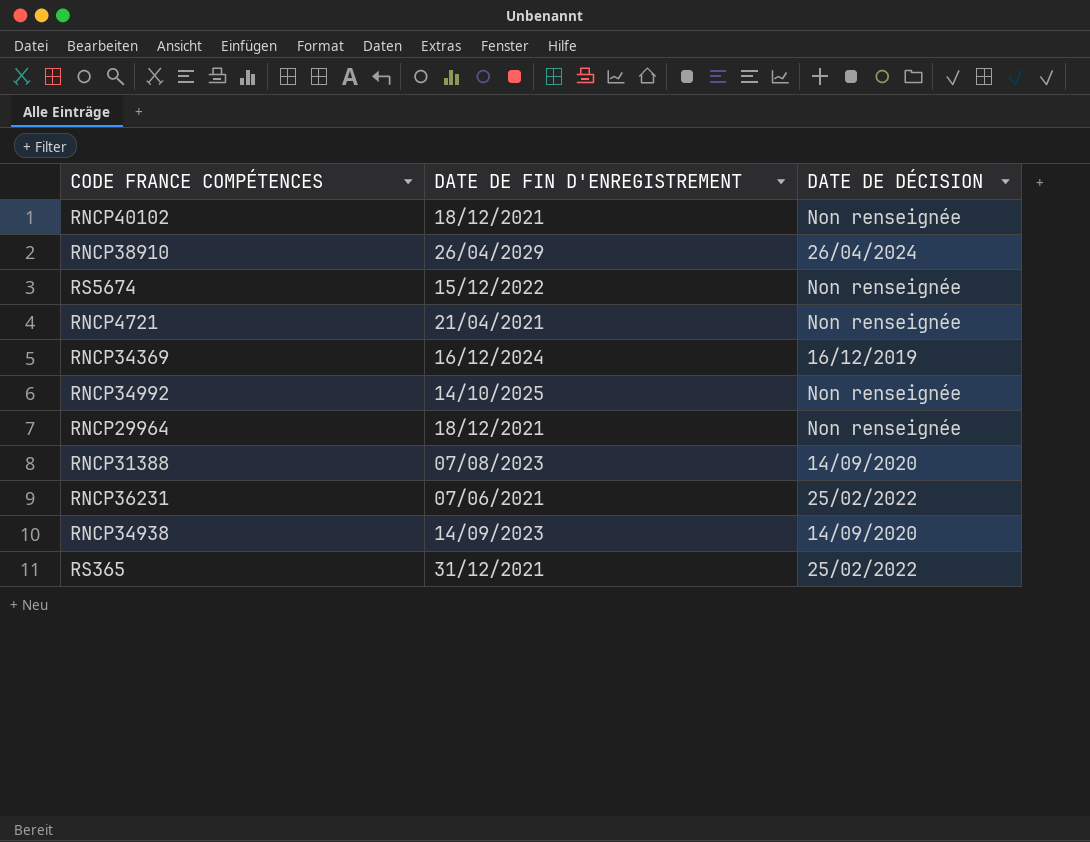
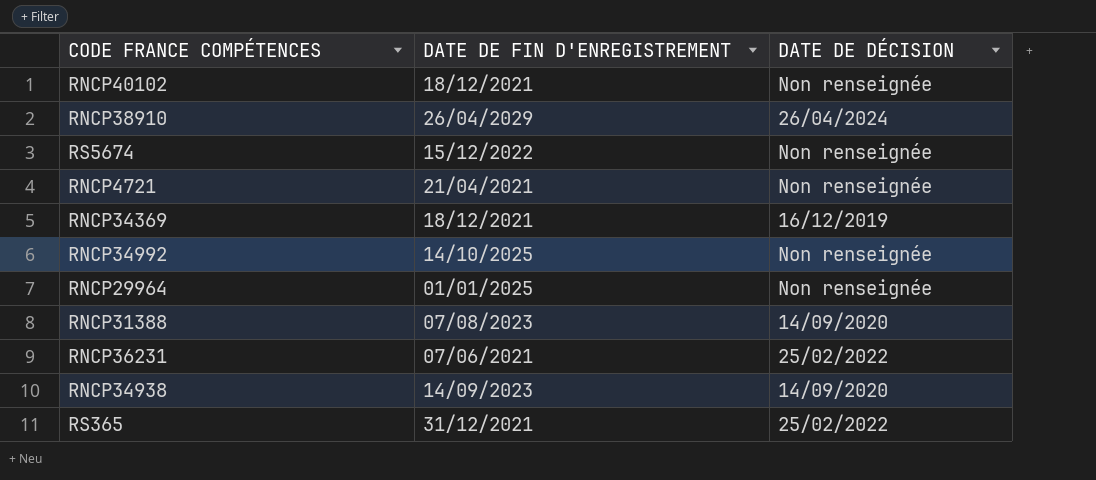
RNCP34369 | DATE DE FIN D'ENREGISTREMENT: 16/12/2024 -> 18/12/2021
RNCP29964 | DATE DE FIN D'ENREGISTREMENT: 18/12/2021 -> 01/01/2025

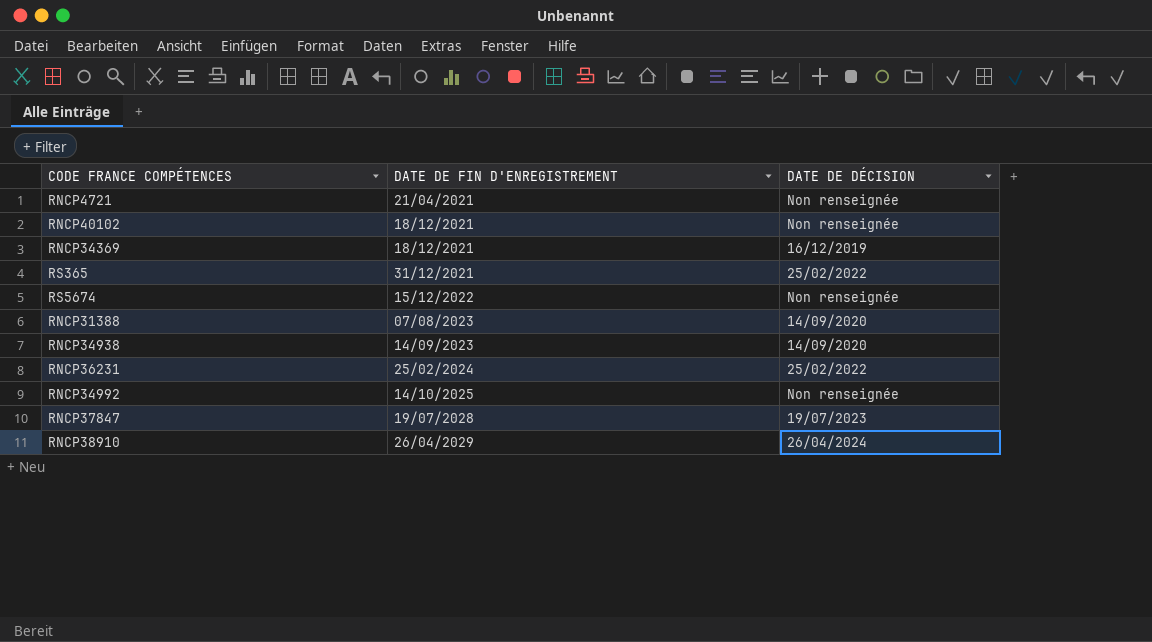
row order: none -> DATE DE FIN D'ENREGISTREMENT ascending
row RNCP29964: 01/01/2025 | Non renseignée -> none
RNCP36231 | DATE DE FIN D'ENREGISTREMENT: 07/06/2021 -> 25/02/2024
row RNCP37847: none -> 19/07/2028 | 19/07/2023

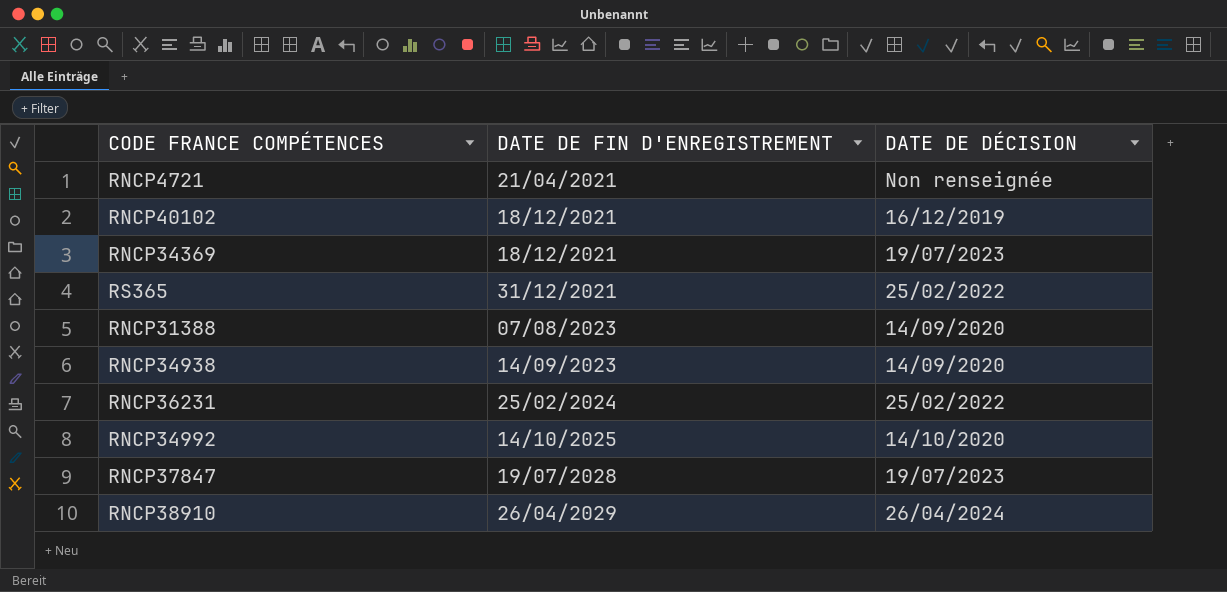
row RS5674: 15/12/2022 | Non renseignée -> none
RNCP40102 | DATE DE DÉCISION: Non renseignée -> 16/12/2019
RNCP34369 | DATE DE DÉCISION: 16/12/2019 -> 19/07/2023
RNCP34992 | DATE DE DÉCISION: Non renseignée -> 14/10/2020

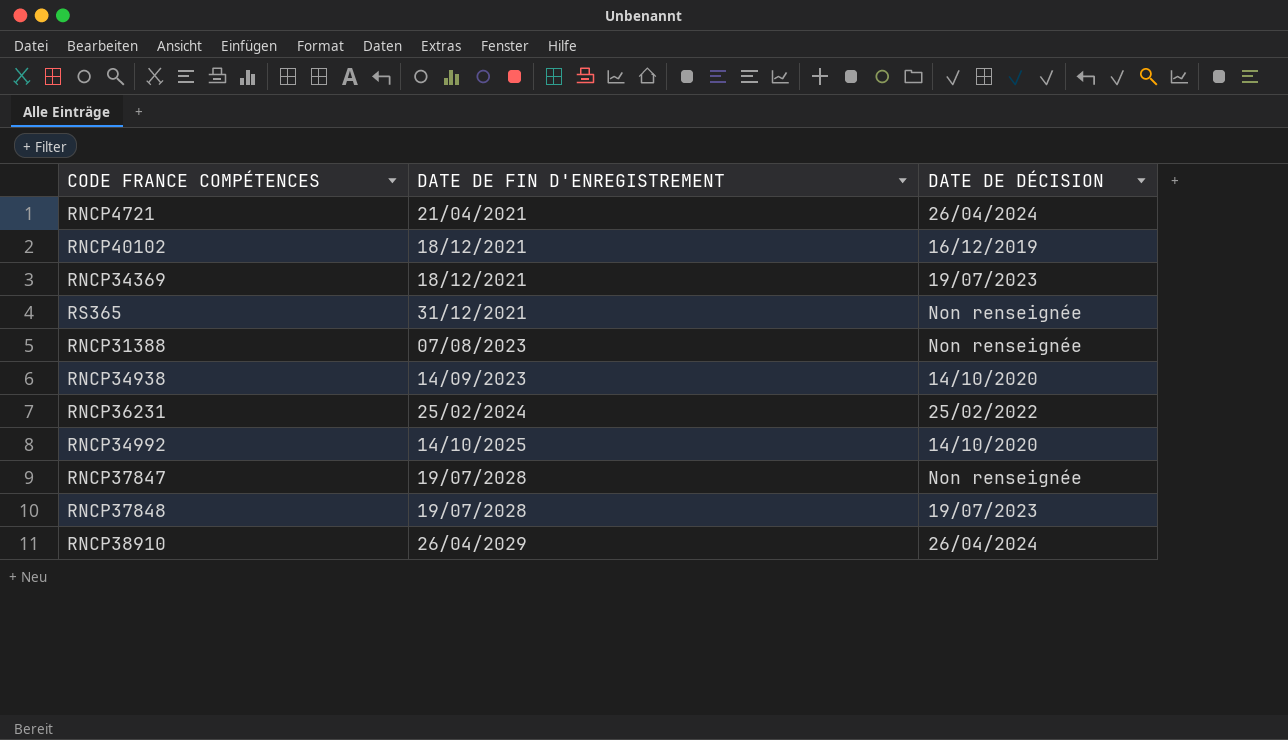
RNCP4721 | DATE DE DÉCISION: Non renseignée -> 26/04/2024
RS365 | DATE DE DÉCISION: 25/02/2022 -> Non renseignée
RNCP31388 | DATE DE DÉCISION: 14/09/2020 -> Non renseignée
RNCP34938 | DATE DE DÉCISION: 14/09/2020 -> 14/10/2020
RNCP37847 | DATE DE DÉCISION: 19/07/2023 -> Non renseignée
row RNCP37848: none -> 19/07/2028 | 19/07/2023

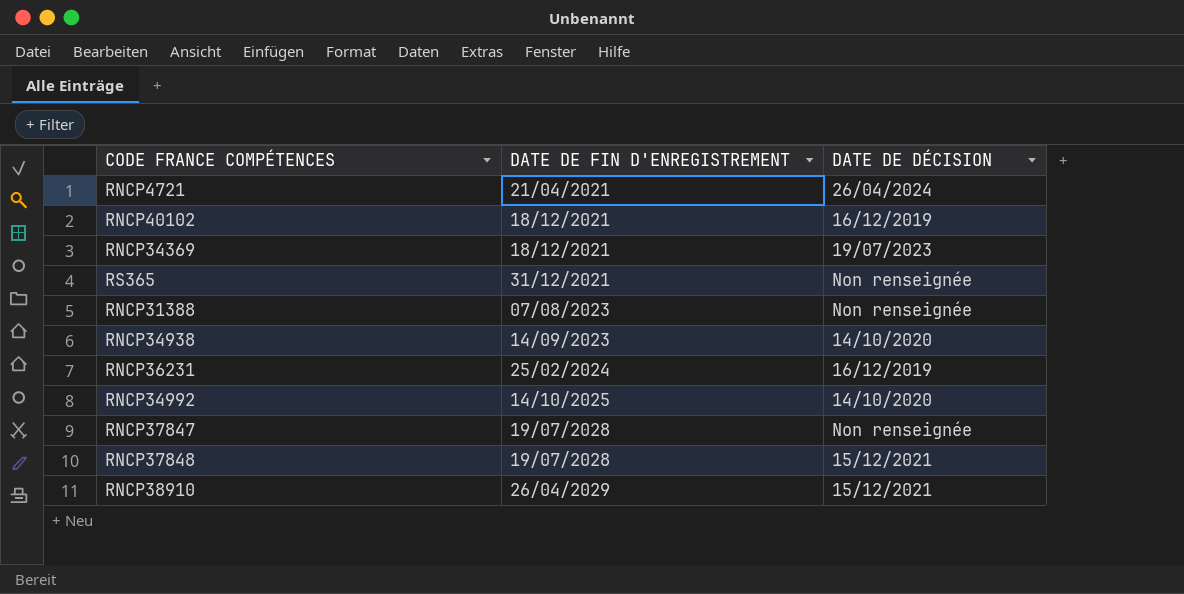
RNCP36231 | DATE DE DÉCISION: 25/02/2022 -> 16/12/2019
RNCP37848 | DATE DE DÉCISION: 19/07/2023 -> 15/12/2021
RNCP38910 | DATE DE DÉCISION: 26/04/2024 -> 15/12/2021

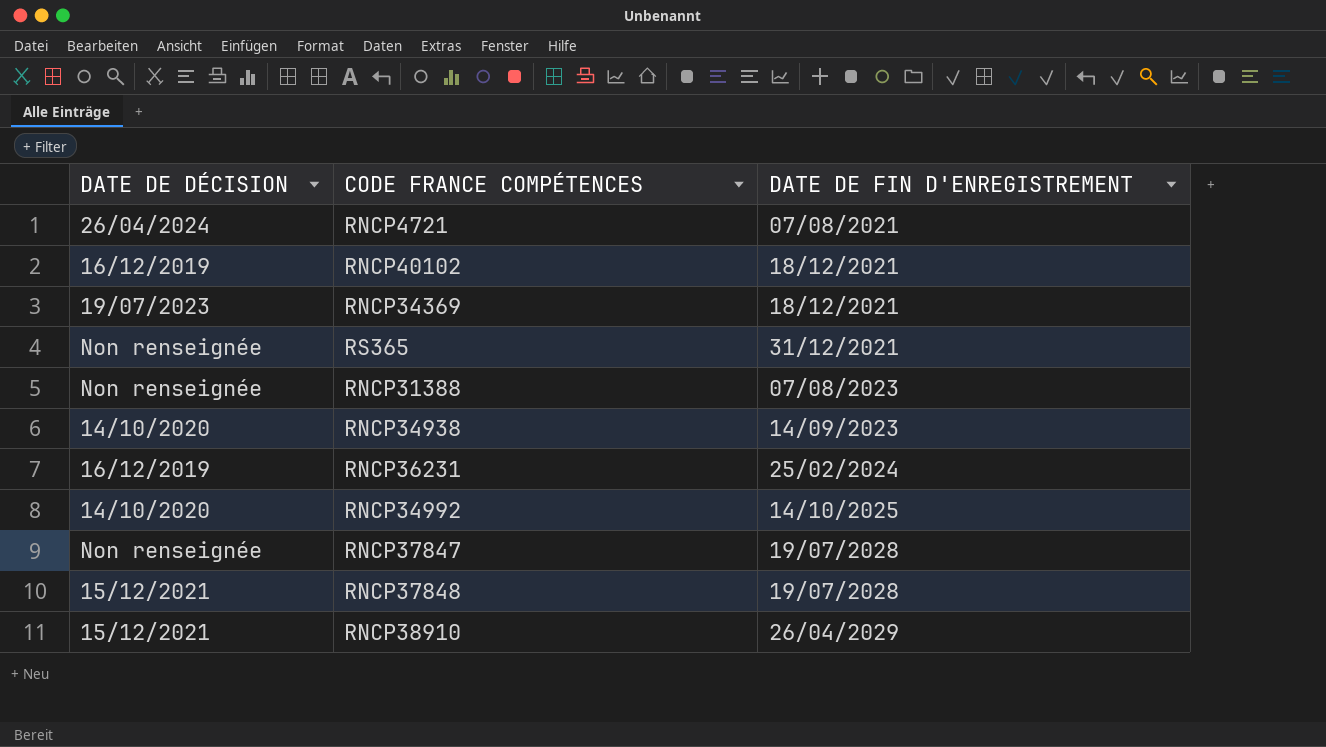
column DATE DE DÉCISION | position: 3 -> 1
RNCP4721 | DATE DE FIN D'ENREGISTREMENT: 21/04/2021 -> 07/08/2021

